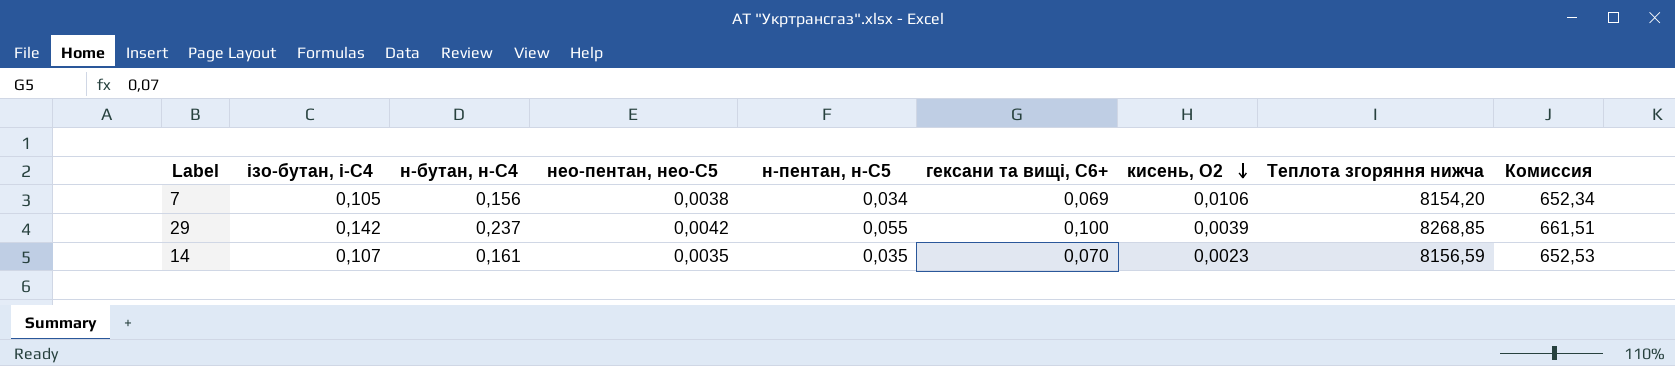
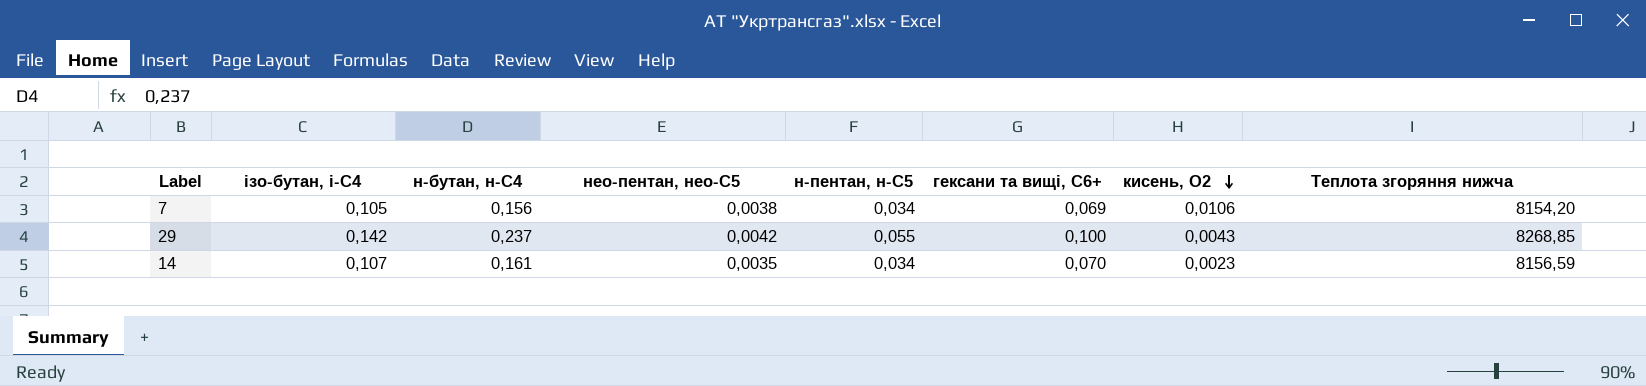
column Комиссия | formula: [Теплота згоряння нижча] * 0,08 -> none
29 | кисень, О2: 0,0039 -> 0,0043
14 | н-пентан, н-С5: 0,035 -> 0,034

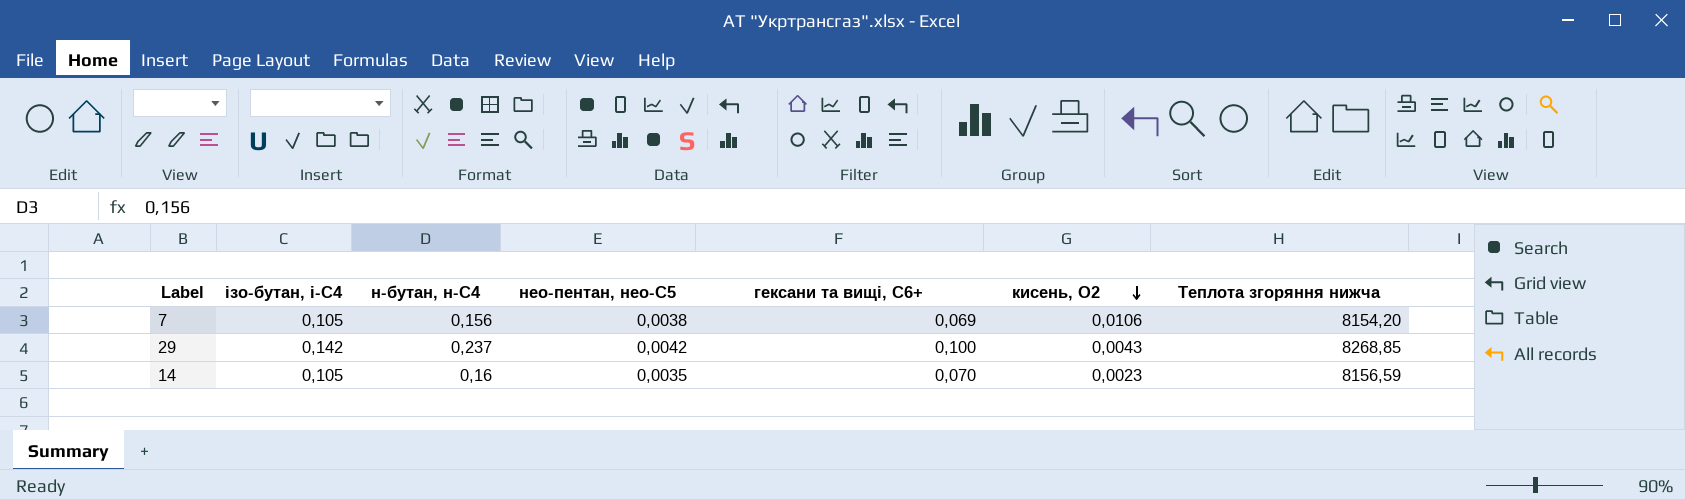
column н-пентан, н-С5 | position: 5 -> none
14 | ізо-бутан, і-С4: 0,107 -> 0,105
14 | н-бутан, н-С4: 0,161 -> 0,16

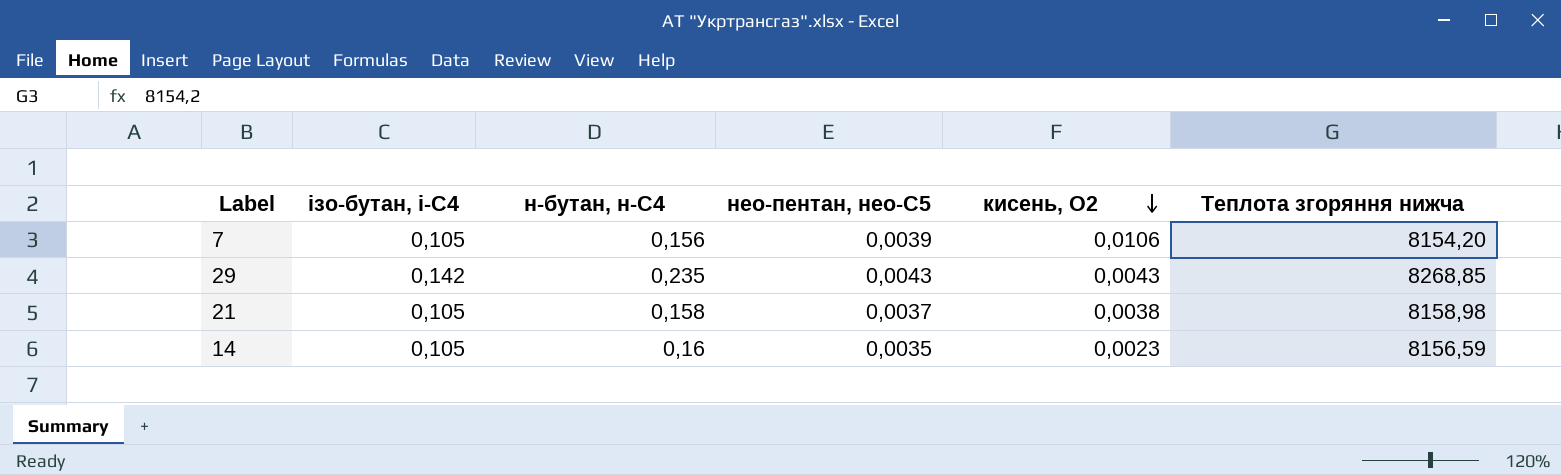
column гексани та вищі, С6+ | position: 5 -> none
7 | нео-пентан, нео-С5: 0,0038 -> 0,0039
29 | н-бутан, н-С4: 0,237 -> 0,235
29 | нео-пентан, нео-С5: 0,0042 -> 0,0043
row 21: none -> 0,105 | 0,158 | 0,0037 | 0,0038 | 8158,98

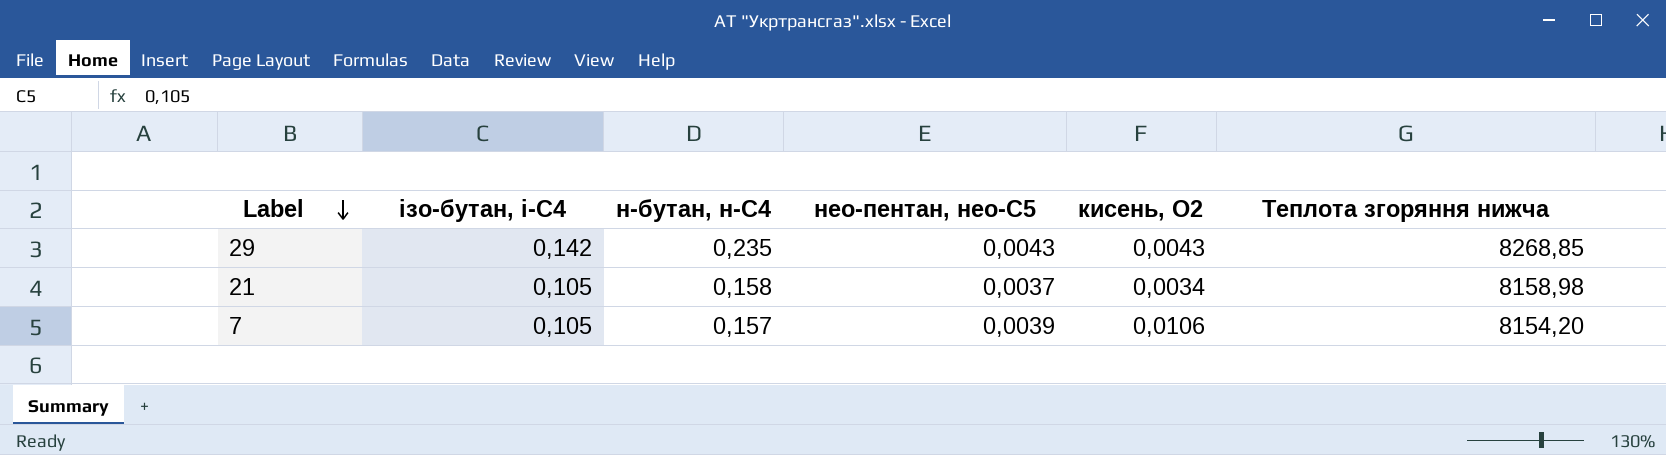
row order: кисень, О2 descending -> Label descending
row 14: 0,105 | 0,16 | 0,0035 | 0,0023 | 8156,59 -> none
21 | кисень, О2: 0,0038 -> 0,0034
7 | н-бутан, н-С4: 0,156 -> 0,157

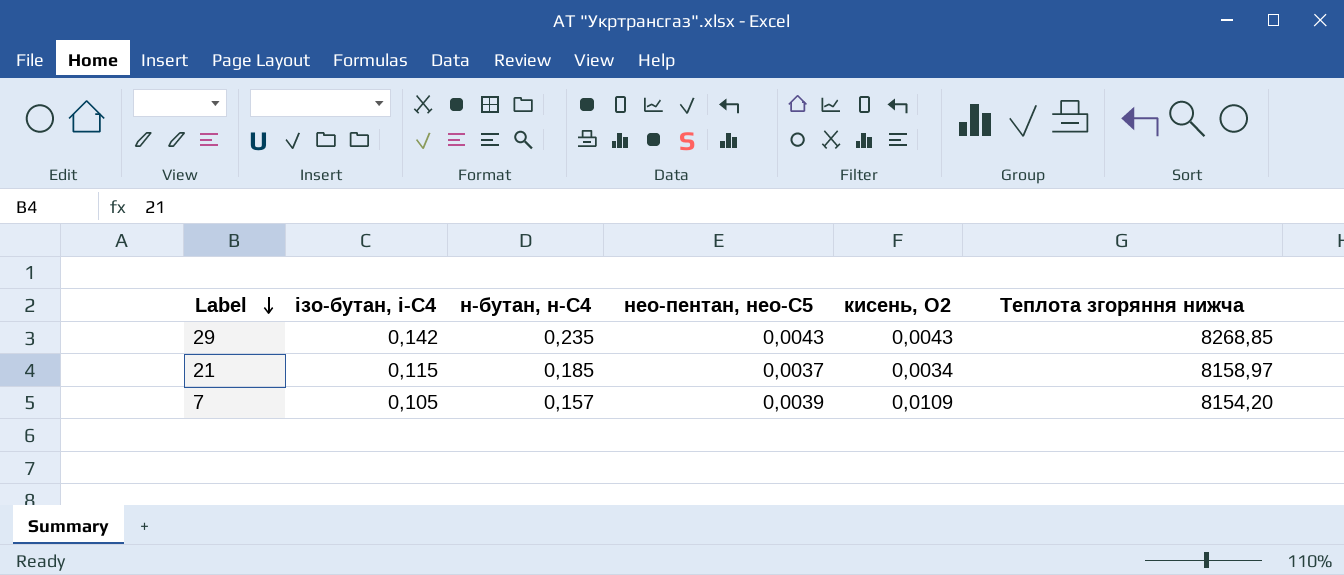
21 | ізо-бутан, і-С4: 0,105 -> 0,115
21 | н-бутан, н-С4: 0,158 -> 0,185
21 | Теплота згоряння нижча: 8158,98 -> 8158,97
7 | кисень, О2: 0,0106 -> 0,0109

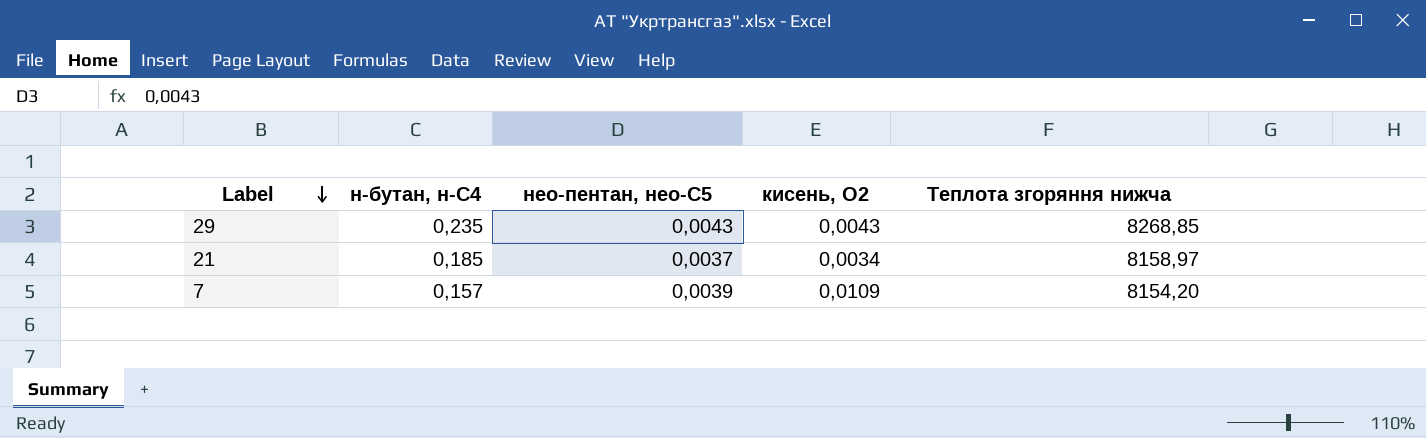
column ізо-бутан, і-С4 | position: 2 -> none

